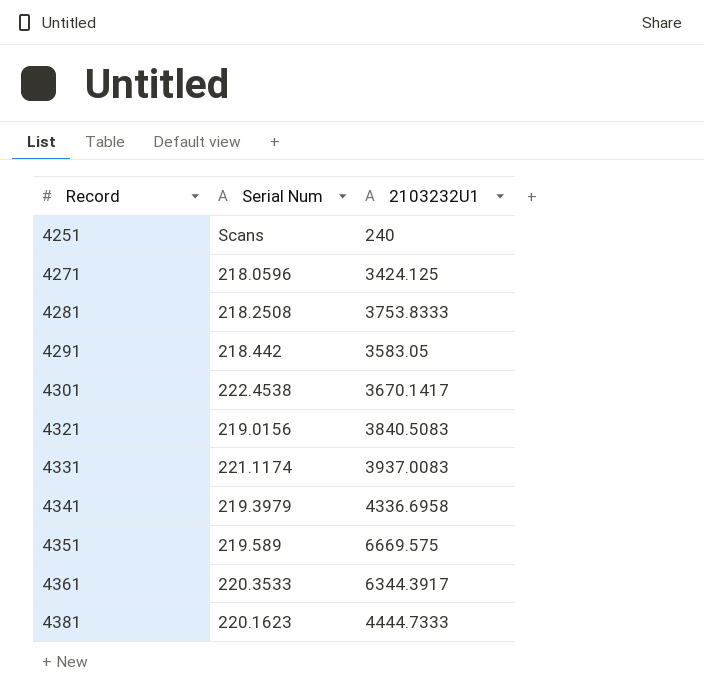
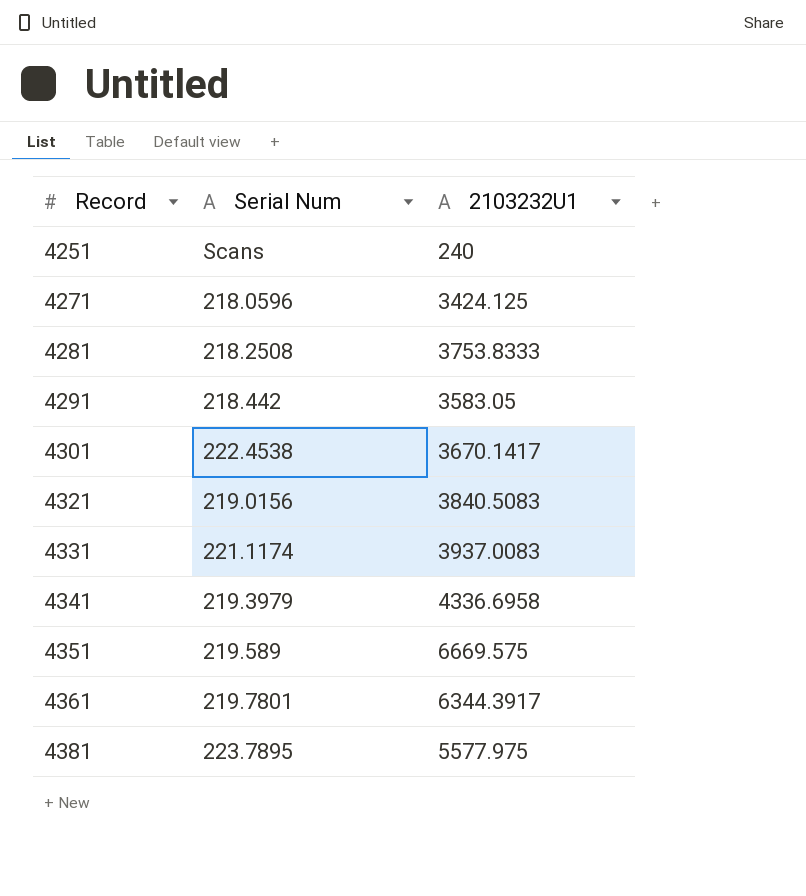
4361 | Serial Num: 220.3533 -> 219.7801
4381 | Serial Num: 220.1623 -> 223.7895
4381 | 2103232U1: 4444.7333 -> 5577.975

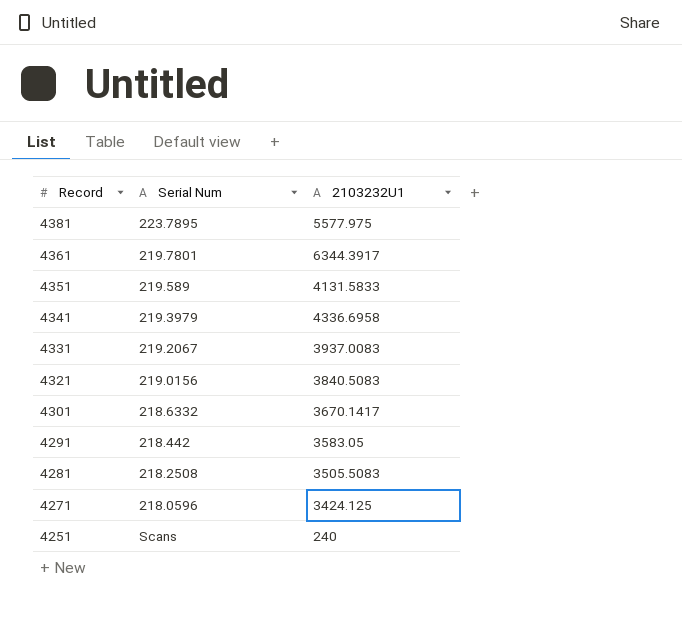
row order: Record ascending -> Record descending
4351 | 2103232U1: 6669.575 -> 4131.5833
4331 | Serial Num: 221.1174 -> 219.2067
4301 | Serial Num: 222.4538 -> 218.6332
4281 | 2103232U1: 3753.8333 -> 3505.5083

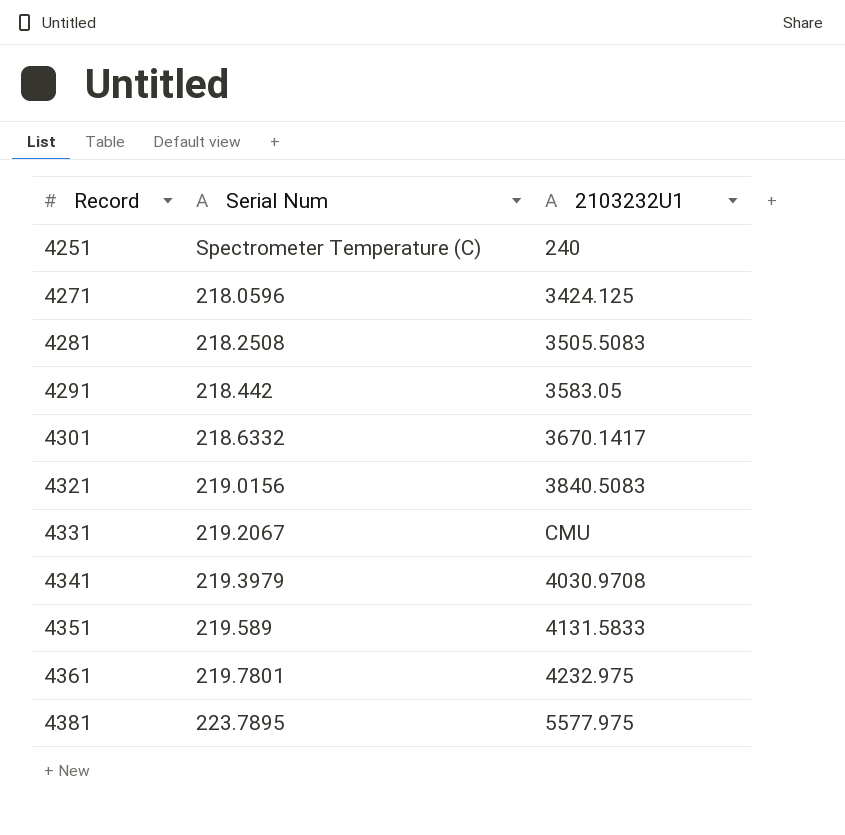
row order: Record descending -> Record ascending
4251 | Serial Num: Scans -> Spectrometer Temperature (C)
4331 | 2103232U1: 3937.0083 -> CMU
4341 | 2103232U1: 4336.6958 -> 4030.9708
4361 | 2103232U1: 6344.3917 -> 4232.975

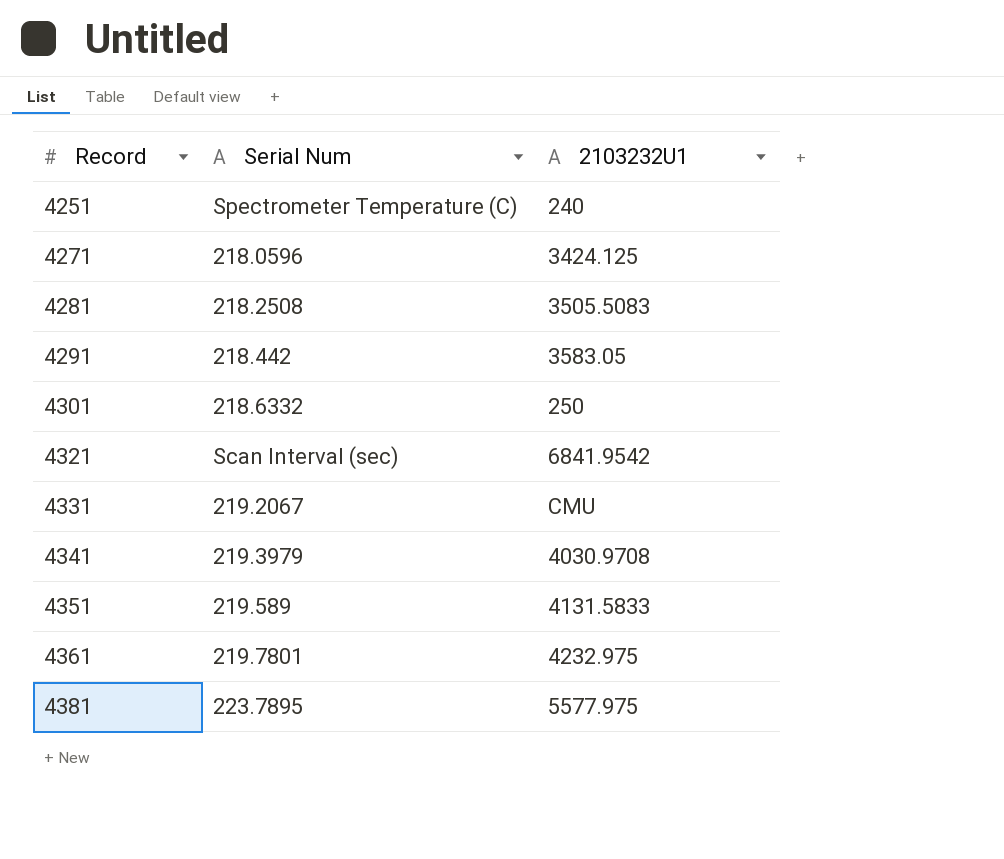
4301 | 2103232U1: 3670.1417 -> 250
4321 | Serial Num: 219.0156 -> Scan Interval (sec)
4321 | 2103232U1: 3840.5083 -> 6841.9542

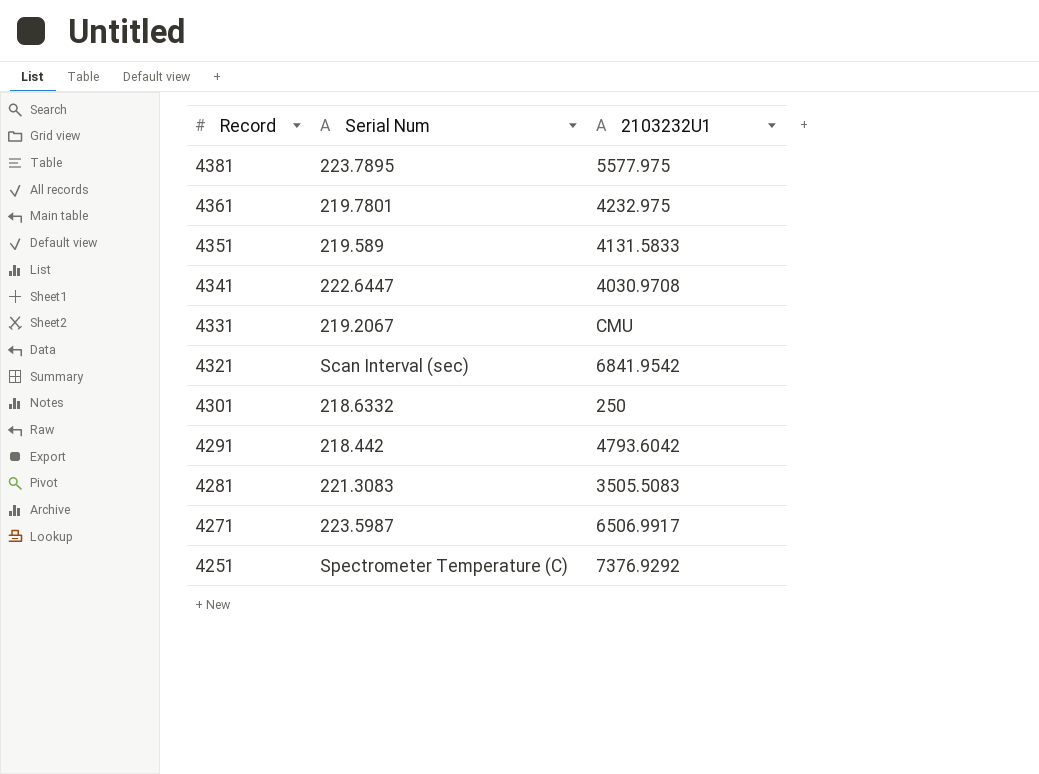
row order: Record ascending -> Record descending
4341 | Serial Num: 219.3979 -> 222.6447
4291 | 2103232U1: 3583.05 -> 4793.6042
4281 | Serial Num: 218.2508 -> 221.3083
4271 | Serial Num: 218.0596 -> 223.5987
4271 | 2103232U1: 3424.125 -> 6506.9917
4251 | 2103232U1: 240 -> 7376.9292

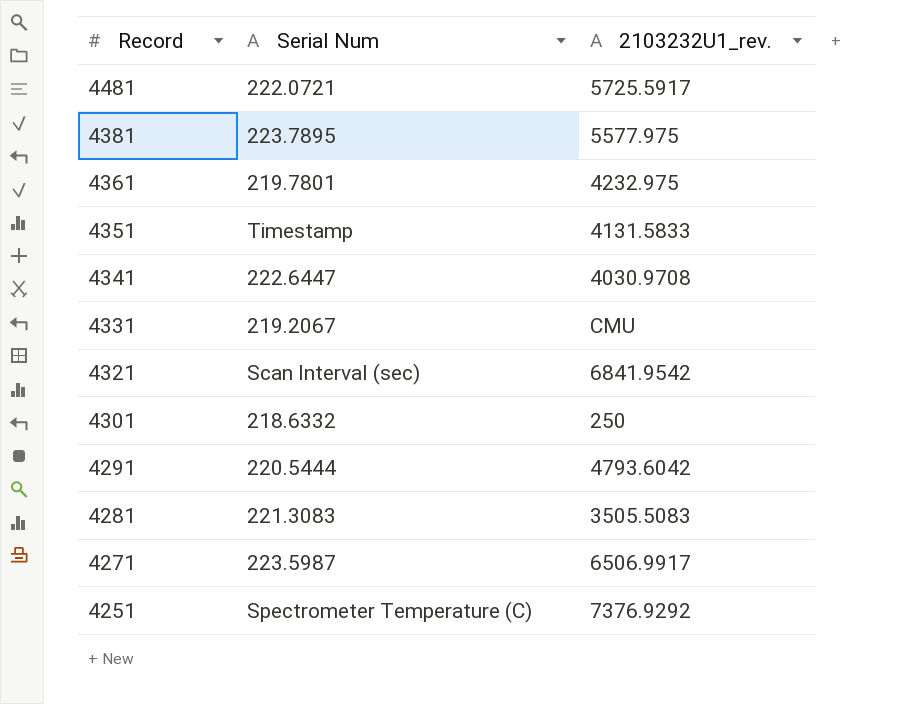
column name: 2103232U1 -> 2103232U1_rev.
row 4481: none -> 222.0721 | 5725.5917
4351 | Serial Num: 219.589 -> Timestamp
4291 | Serial Num: 218.442 -> 220.5444

